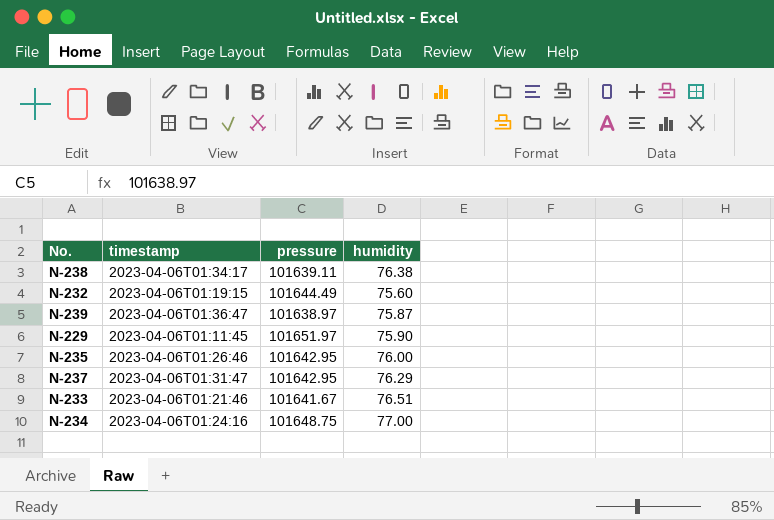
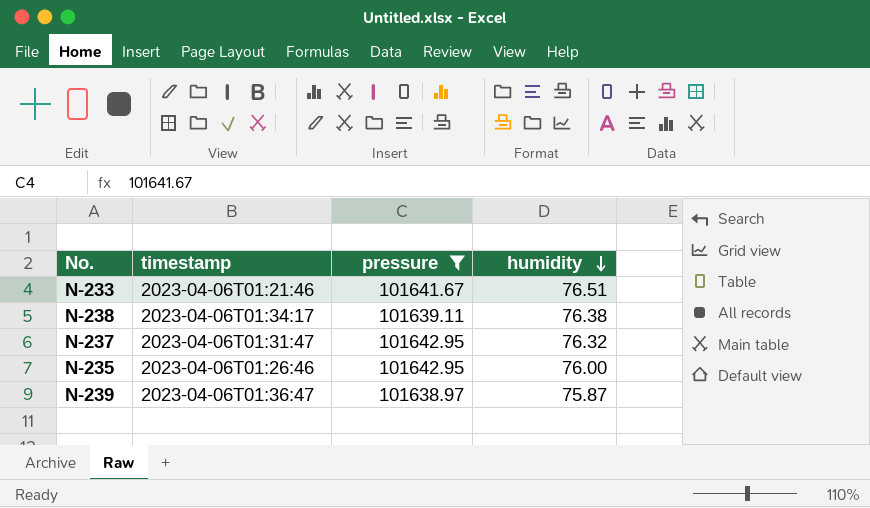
filter: none -> pressure <= 101642.95
row order: none -> humidity descending
N-237 | humidity: 76.29 -> 76.32

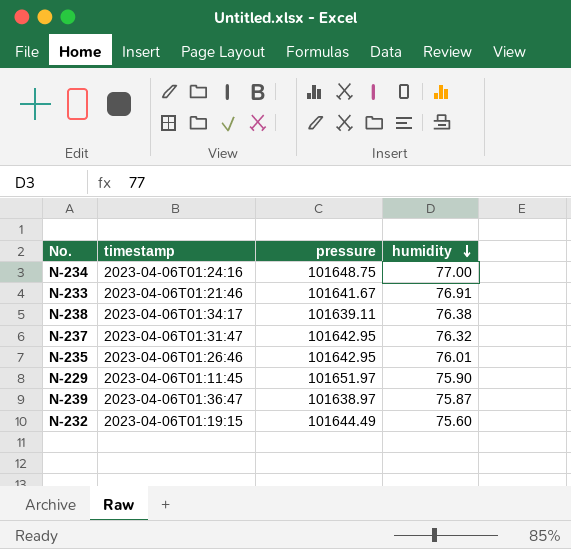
filter: pressure <= 101642.95 -> none
N-233 | humidity: 76.51 -> 76.91
N-235 | humidity: 76.00 -> 76.01

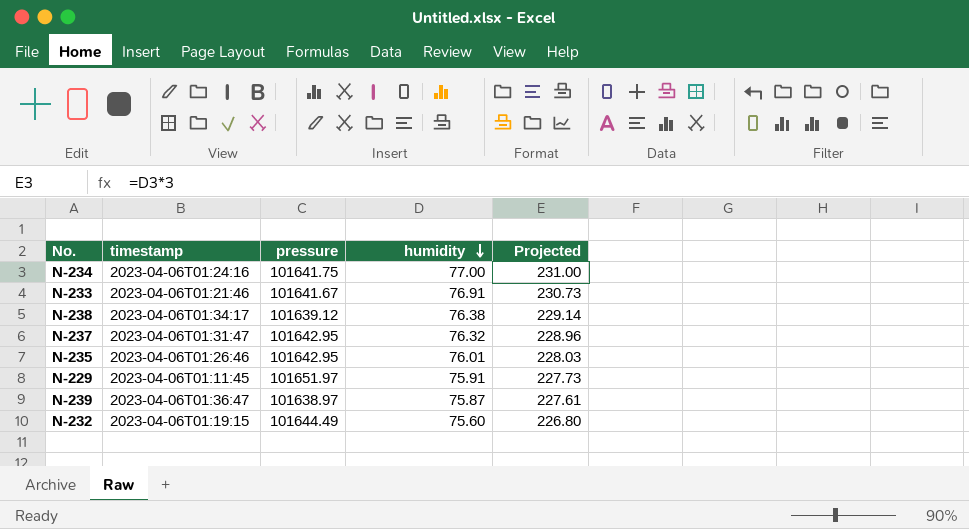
column Projected | formula: none -> [humidity] * 3
N-234 | pressure: 101648.75 -> 101641.75
N-238 | pressure: 101639.11 -> 101639.12
N-229 | humidity: 75.90 -> 75.91

